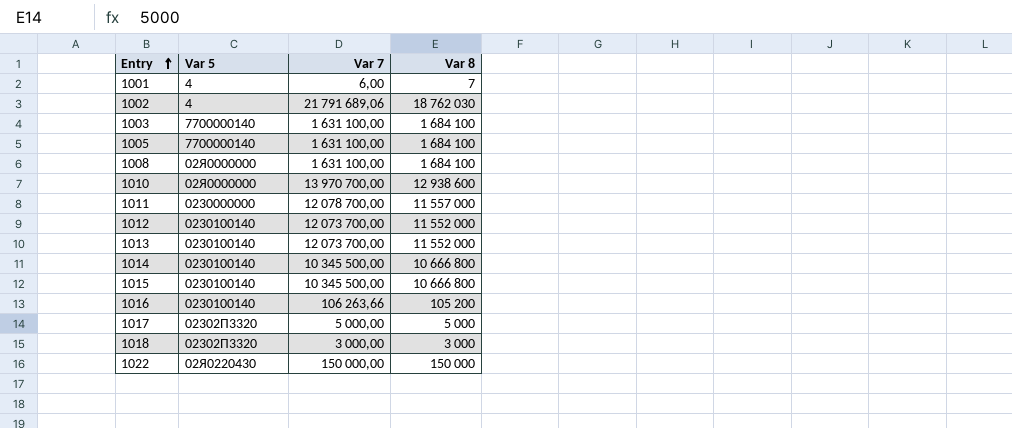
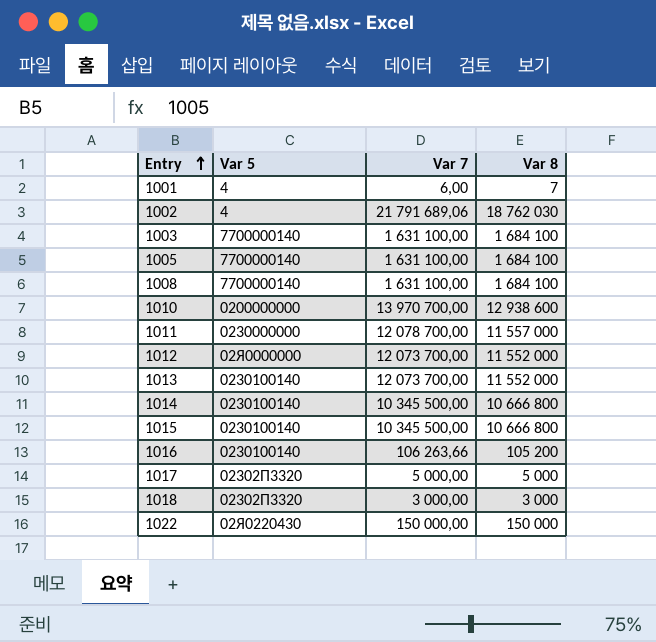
1008 | Var 5: 02Я0000000 -> 7700000140
1010 | Var 5: 02Я0000000 -> 0200000000
1012 | Var 5: 0230100140 -> 02Я0000000

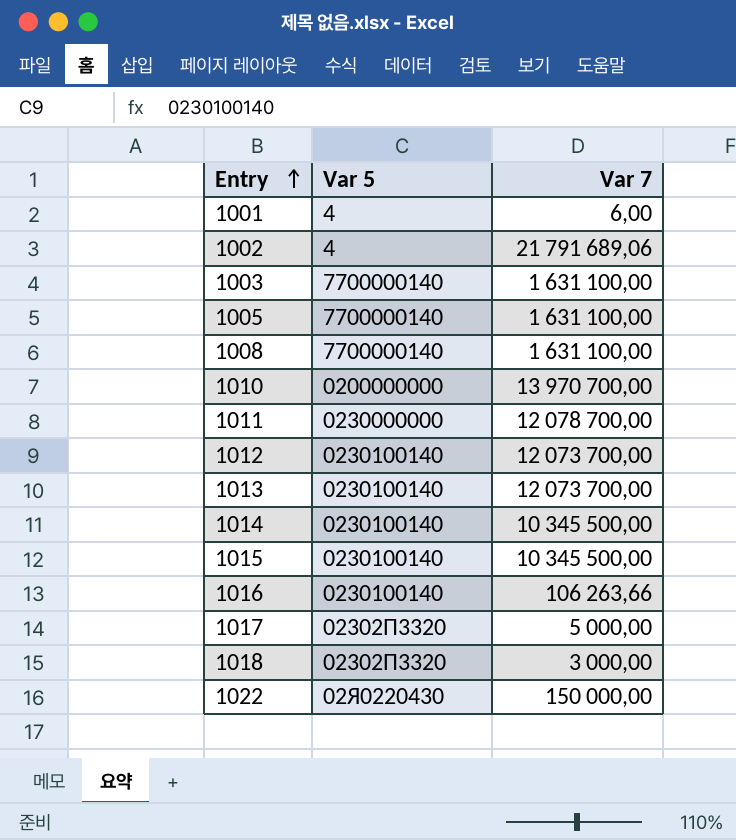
column Var 8 | position: 4 -> none
1012 | Var 5: 02Я0000000 -> 0230100140

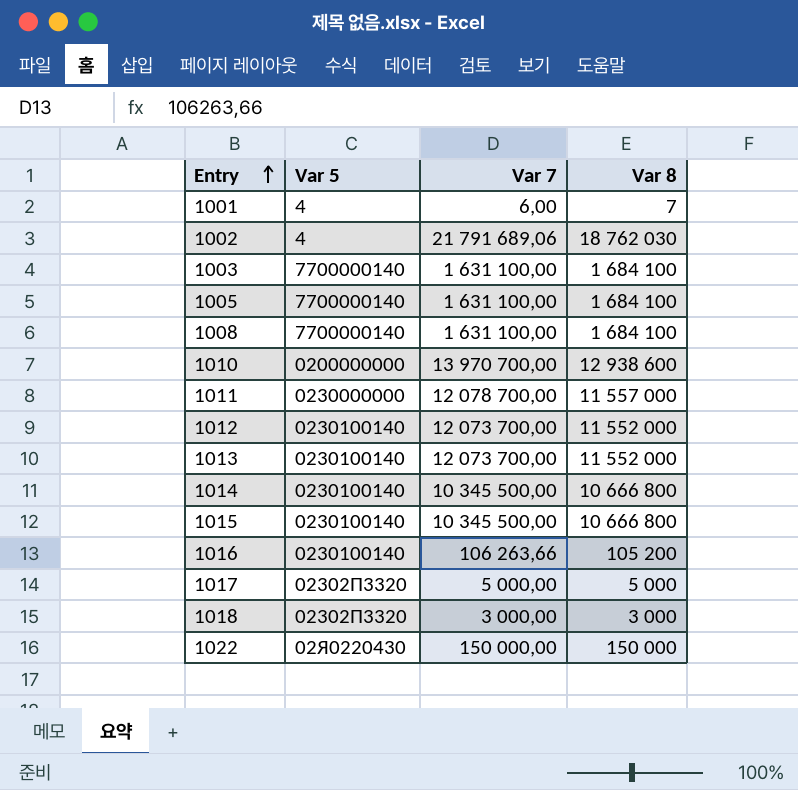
column Var 8 | position: none -> 4

